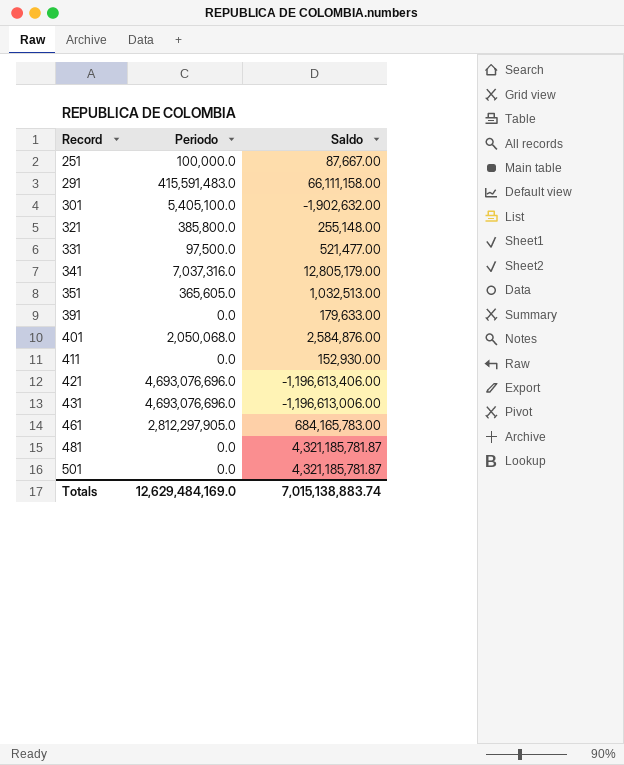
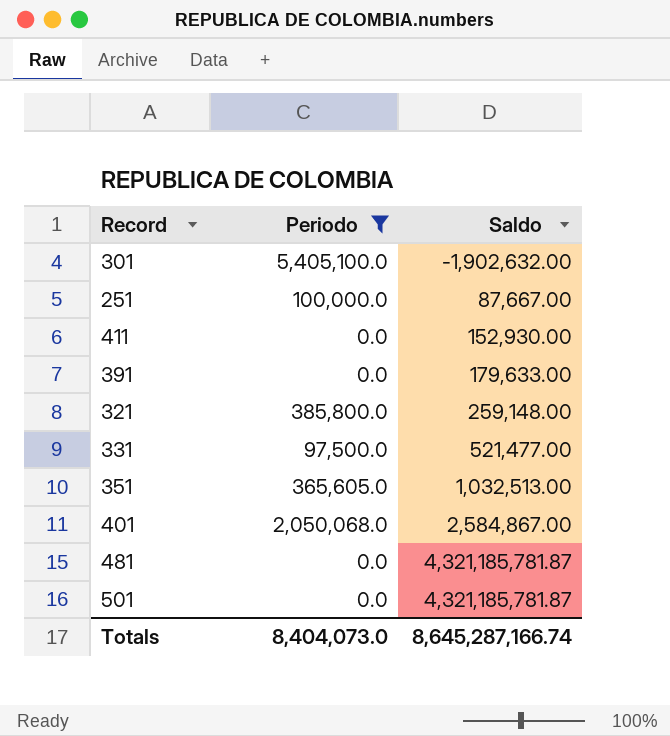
filter: none -> Periodo <= 5,405,100.0
row order: Record ascending -> Saldo ascending
321 | Saldo: 255,148.00 -> 259,148.00
401 | Saldo: 2,584,876.00 -> 2,584,867.00
Totals | Periodo: 12,629,484,169.0 -> 8,404,073.0
Totals | Saldo: 7,015,138,883.74 -> 8,645,287,166.74

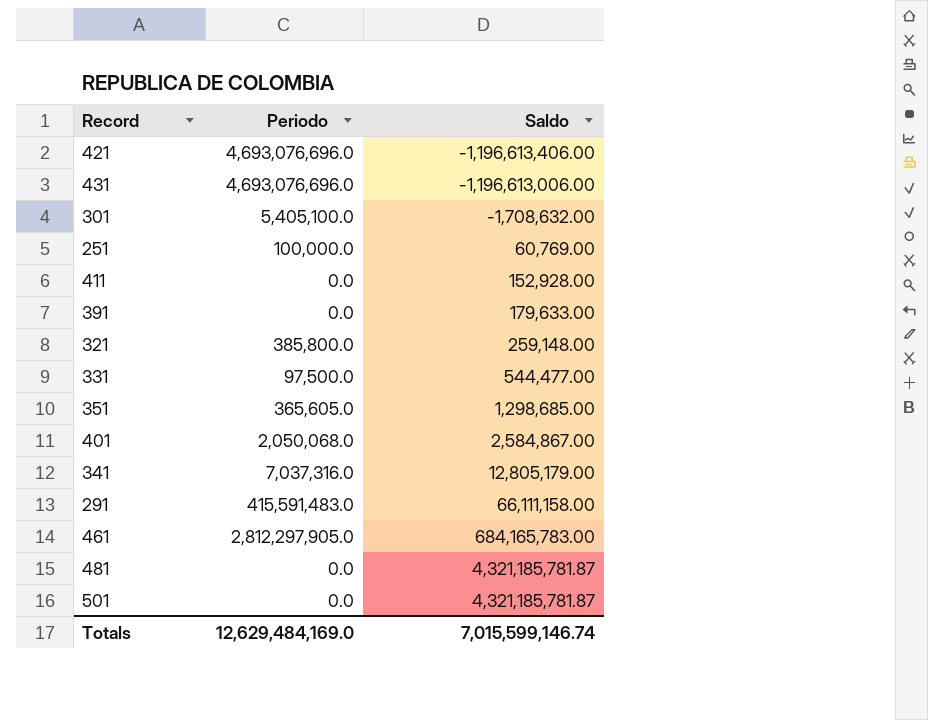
filter: Periodo <= 5,405,100.0 -> none
301 | Saldo: -1,902,632.00 -> -1,708,632.00
251 | Saldo: 87,667.00 -> 60,769.00
411 | Saldo: 152,930.00 -> 152,928.00
331 | Saldo: 521,477.00 -> 544,477.00
351 | Saldo: 1,032,513.00 -> 1,298,685.00
Totals | Periodo: 8,404,073.0 -> 12,629,484,169.0
Totals | Saldo: 8,645,287,166.74 -> 7,015,599,146.74

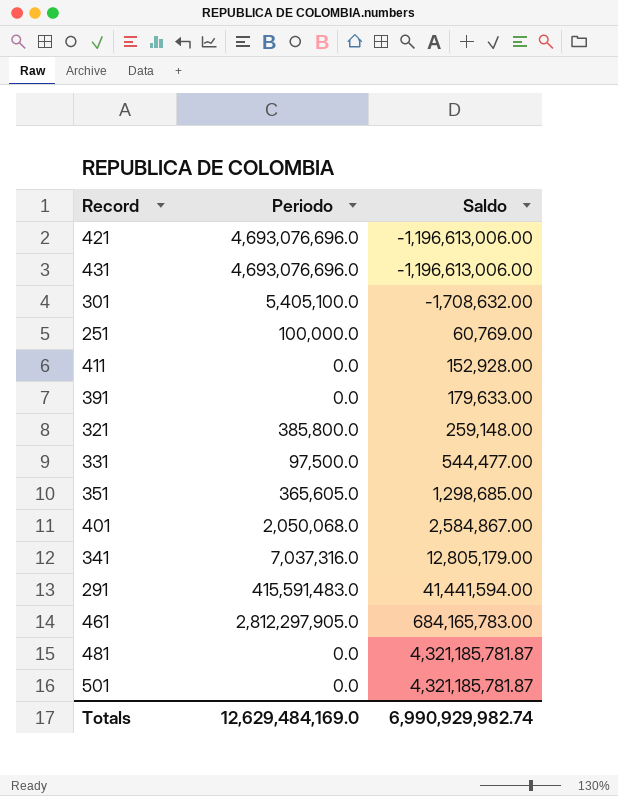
421 | Saldo: -1,196,613,406.00 -> -1,196,613,006.00
291 | Saldo: 66,111,158.00 -> 41,441,594.00
Totals | Saldo: 7,015,599,146.74 -> 6,990,929,982.74

